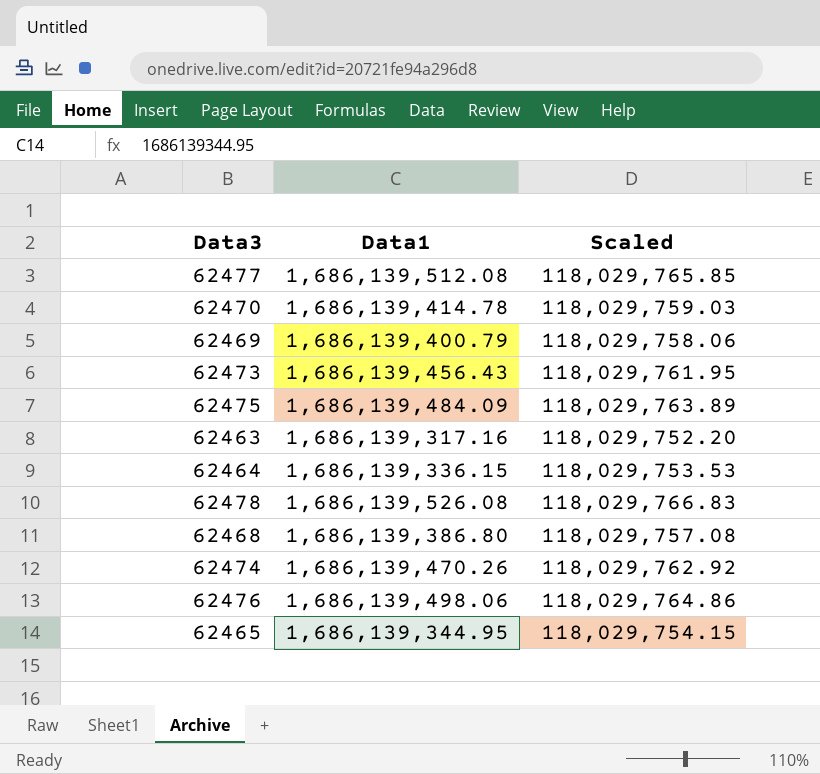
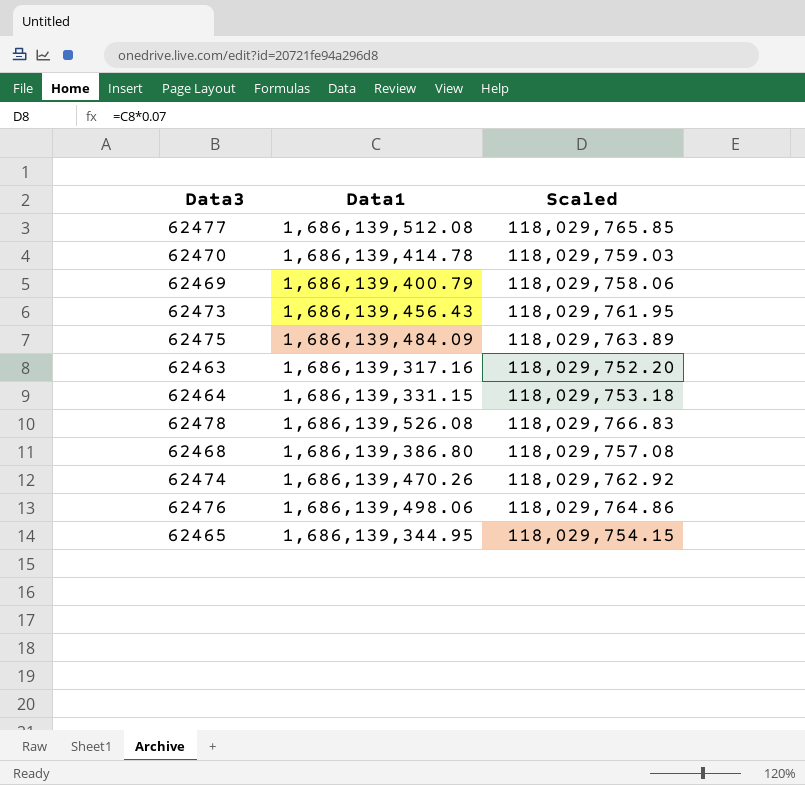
62464 | Data1: 1,686,139,336.15 -> 1,686,139,331.15
62464 | Scaled: 118,029,753.53 -> 118,029,753.18

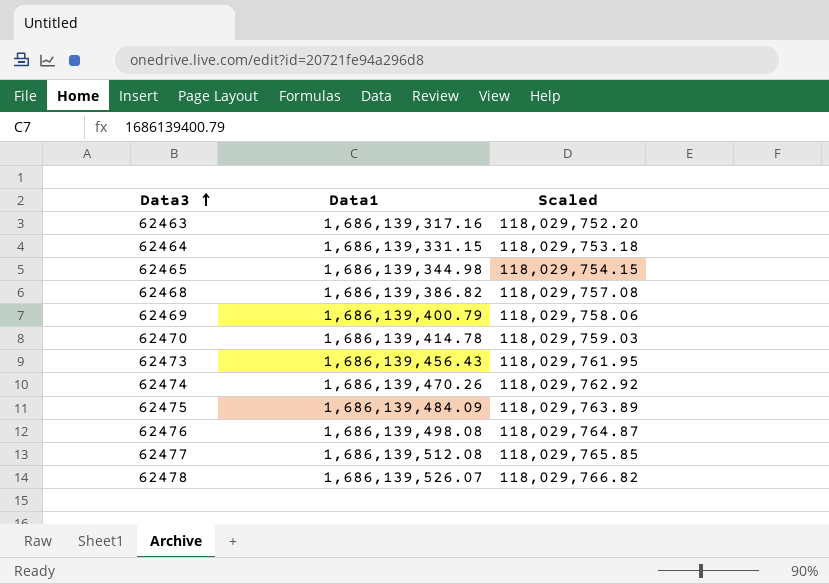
row order: none -> Data3 ascending
62465 | Data1: 1,686,139,344.95 -> 1,686,139,344.98
62468 | Data1: 1,686,139,386.80 -> 1,686,139,386.82
62476 | Data1: 1,686,139,498.06 -> 1,686,139,498.08
62476 | Scaled: 118,029,764.86 -> 118,029,764.87
62478 | Data1: 1,686,139,526.08 -> 1,686,139,526.07
62478 | Scaled: 118,029,766.83 -> 118,029,766.82

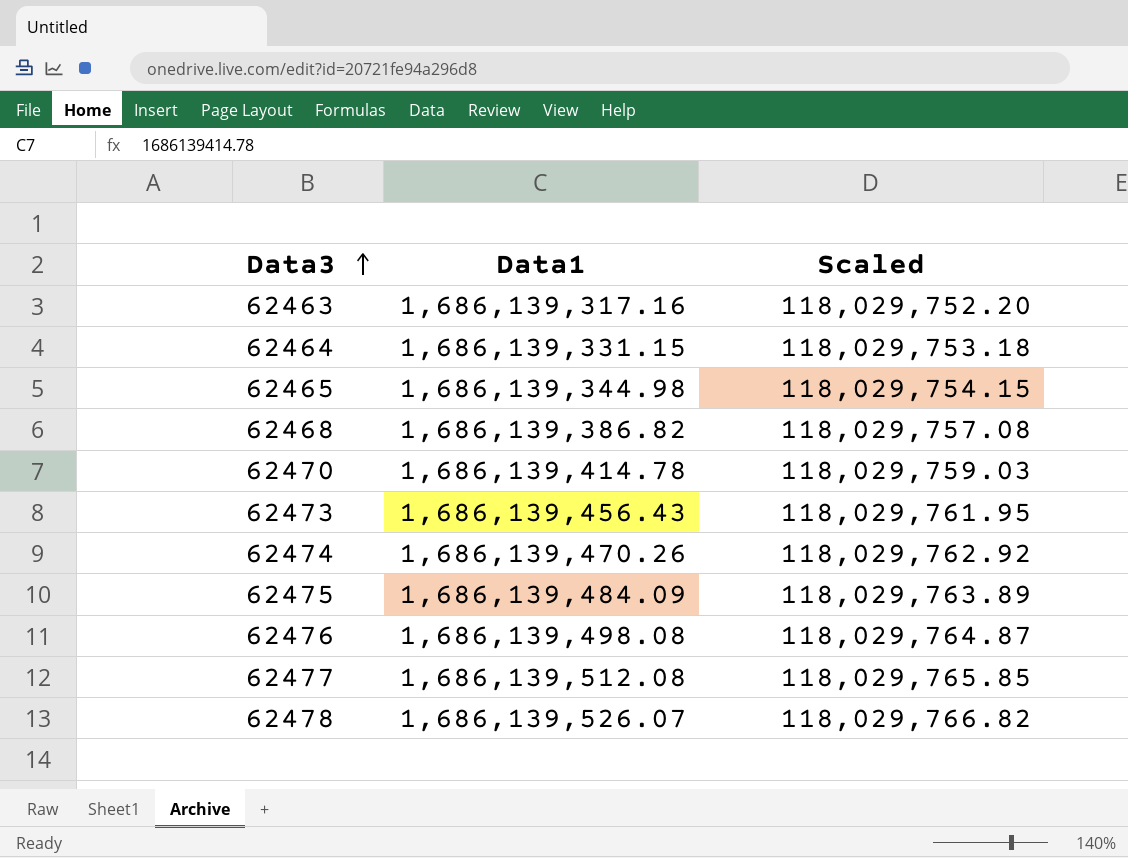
row 62469: 1,686,139,400.79 | 118,029,758.06 -> none

